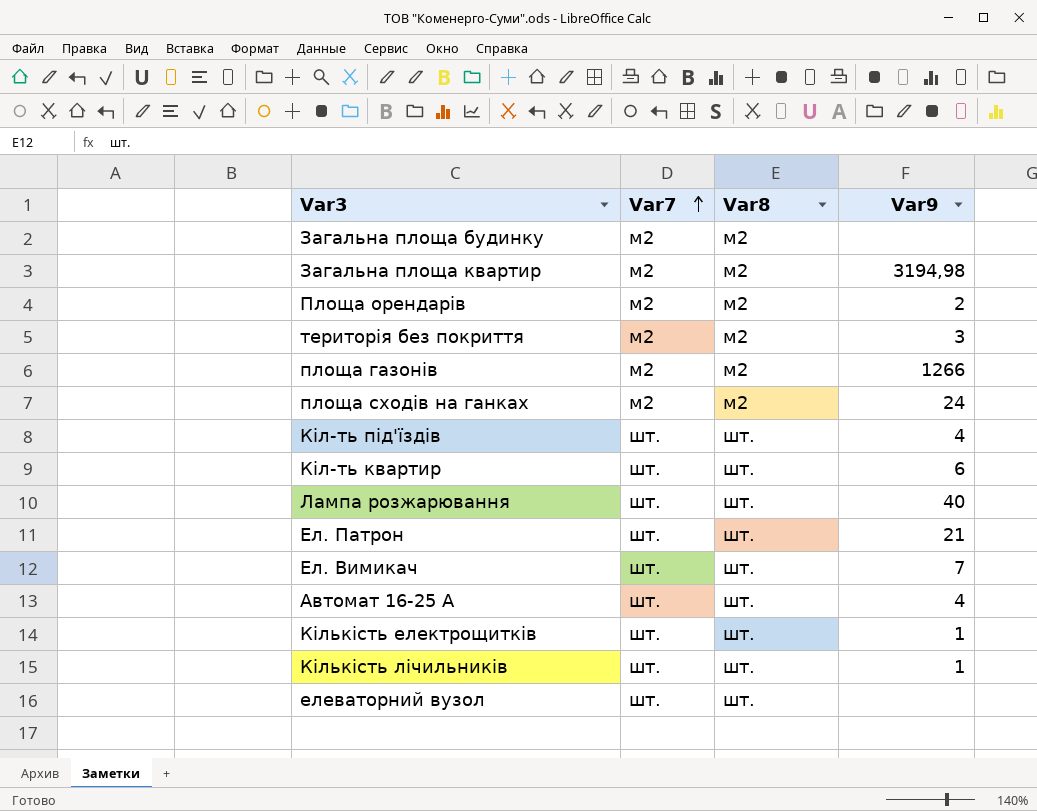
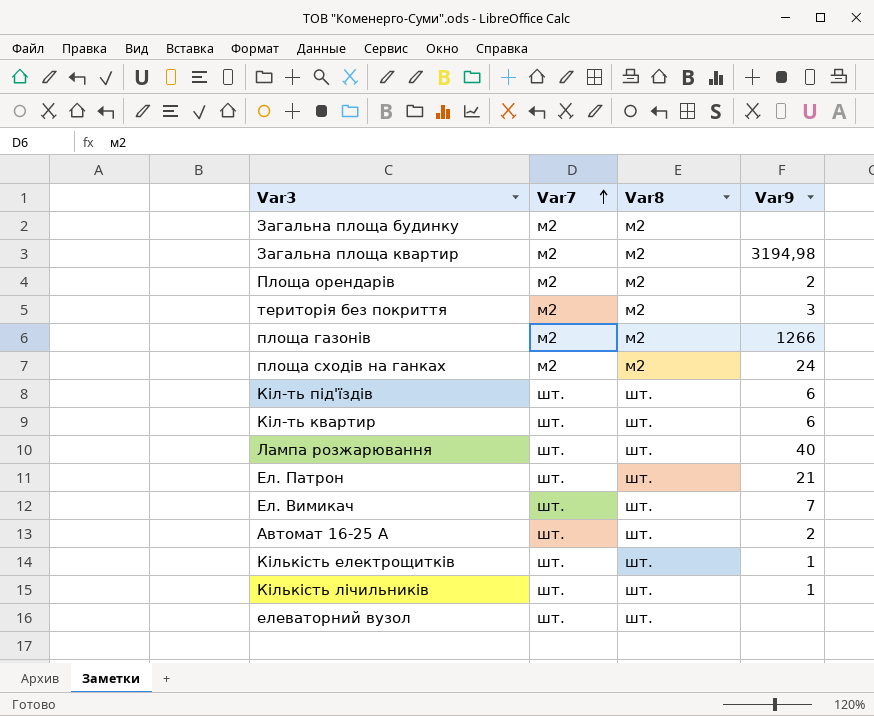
Кіл-ть під'їздів | Var9: 4 -> 6
Автомат 16-25 A | Var9: 4 -> 2

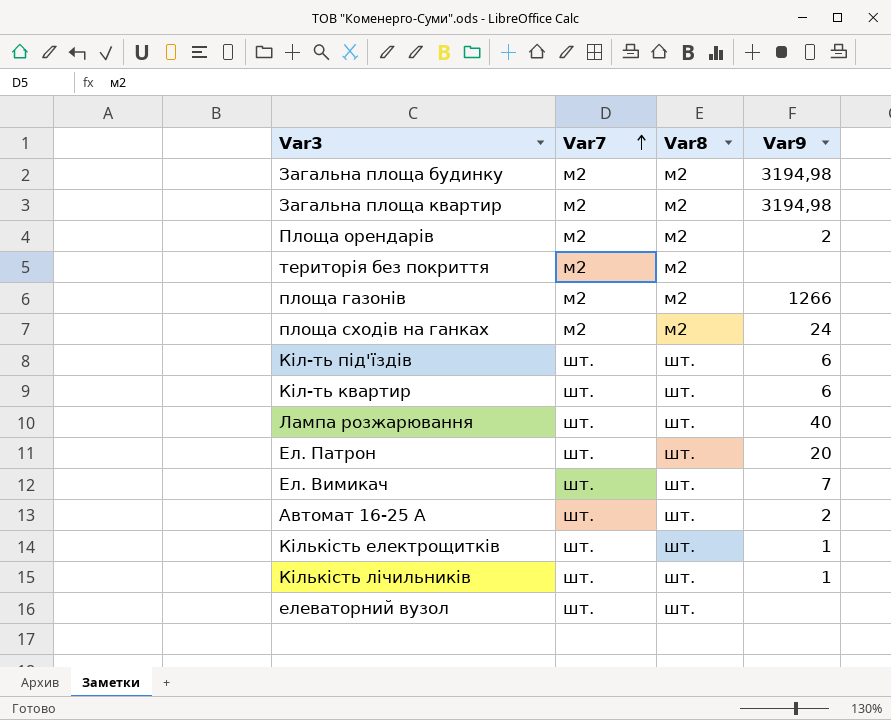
Загальна площа будинку | Var9: none -> 3194,98
територія без покриття | Var9: 3 -> none
Ел. Патрон | Var9: 21 -> 20

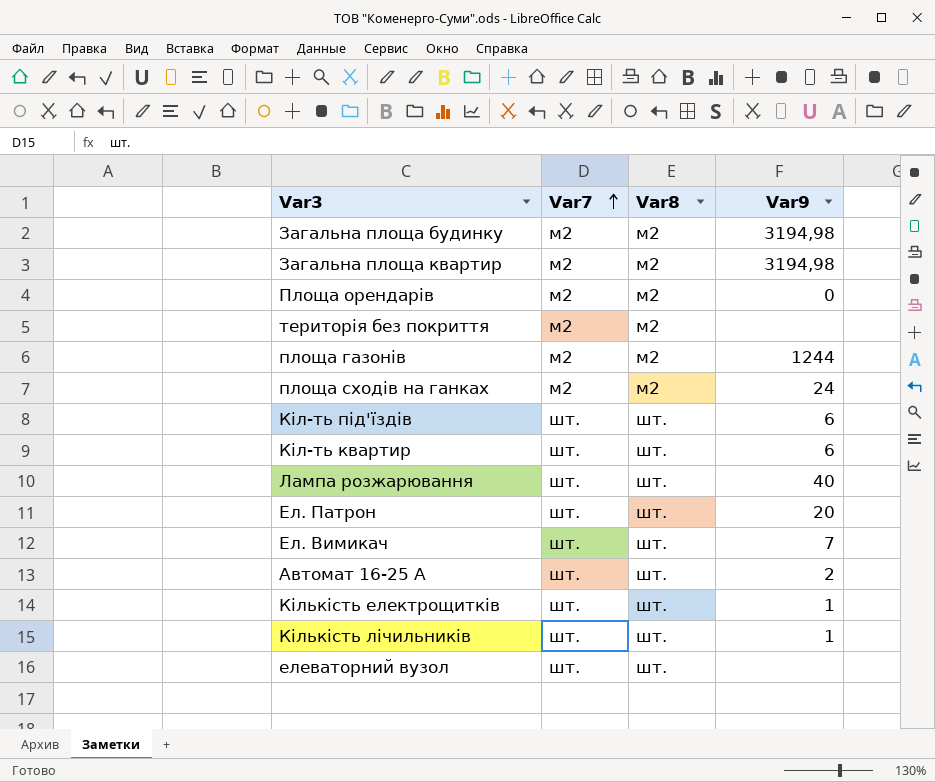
Площа орендарів | Var9: 2 -> 0
площа газонів | Var9: 1266 -> 1244

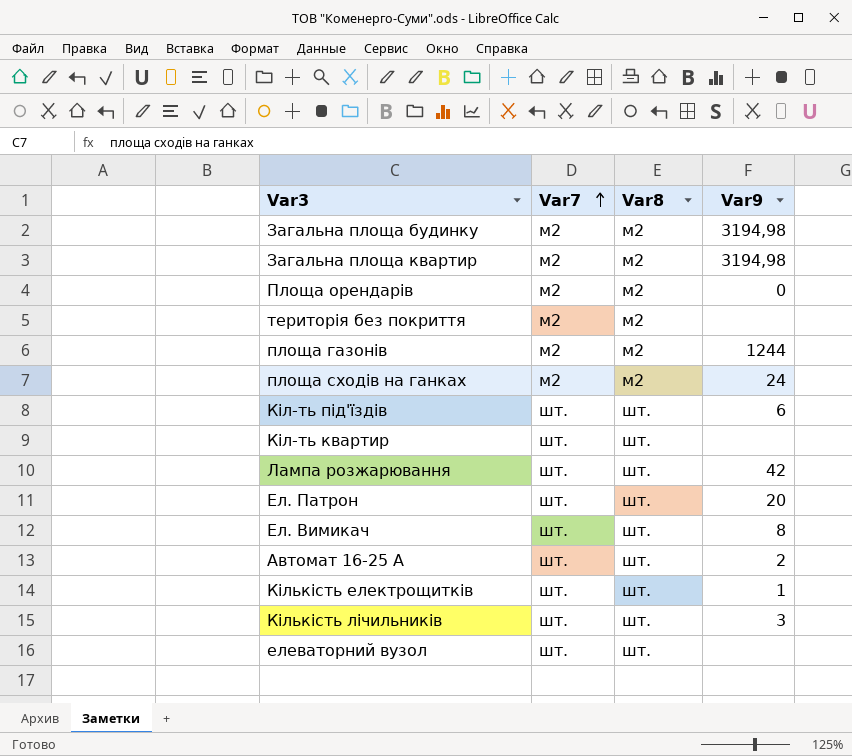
Кіл-ть квартир | Var9: 6 -> none
Лампа розжарювання | Var9: 40 -> 42
Ел. Вимикач | Var9: 7 -> 8
Кількість лічильників | Var9: 1 -> 3

